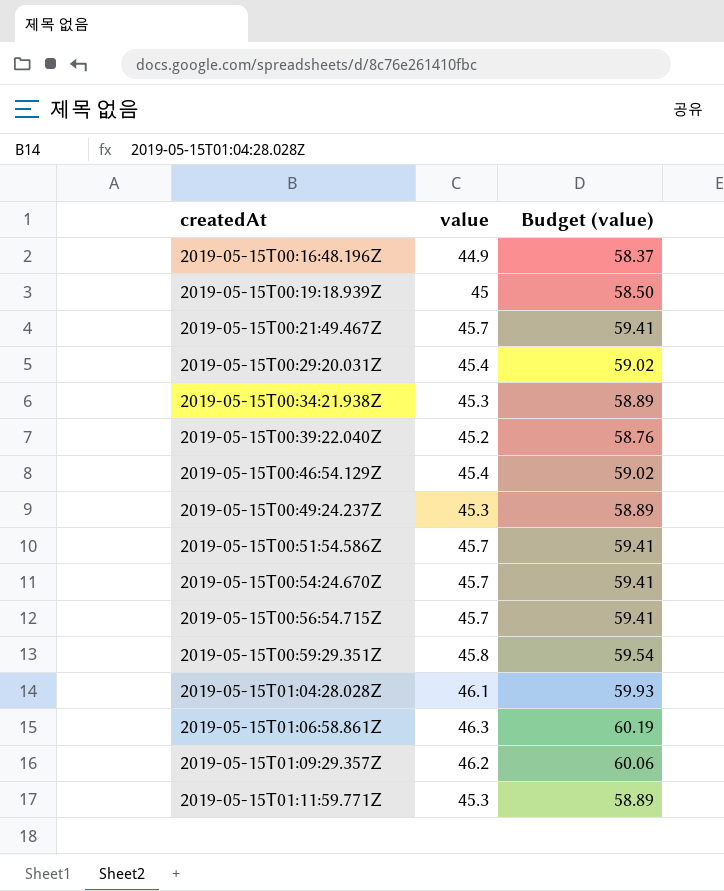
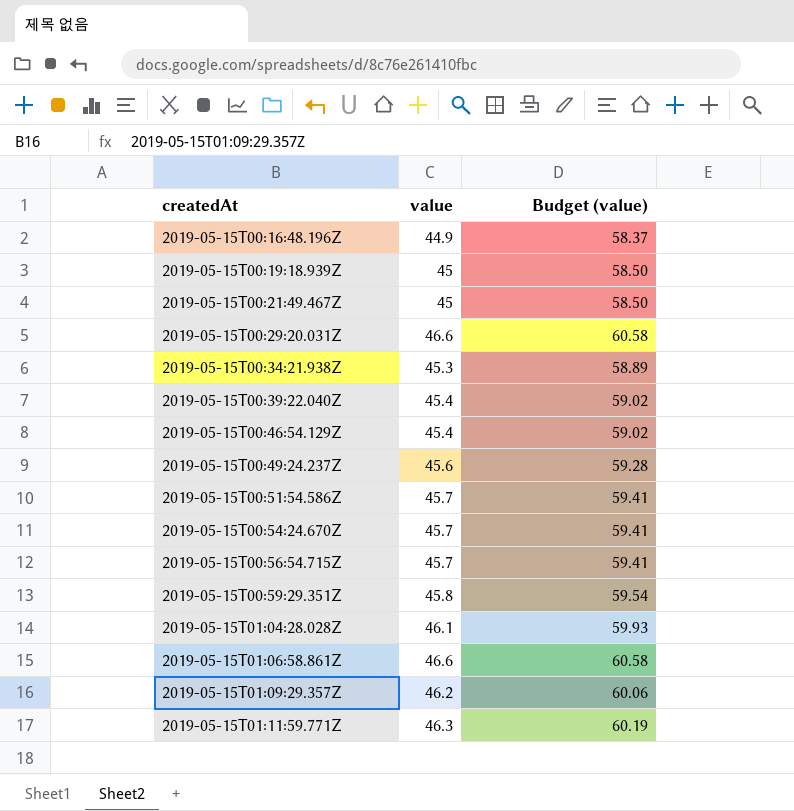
2019-05-15T00:21:49.467Z | value: 45.7 -> 45
2019-05-15T00:21:49.467Z | Budget (value): 59.41 -> 58.50
2019-05-15T00:29:20.031Z | value: 45.4 -> 46.6
2019-05-15T00:29:20.031Z | Budget (value): 59.02 -> 60.58
2019-05-15T00:39:22.040Z | value: 45.2 -> 45.4
2019-05-15T00:39:22.040Z | Budget (value): 58.76 -> 59.02
2019-05-15T00:49:24.237Z | value: 45.3 -> 45.6
2019-05-15T00:49:24.237Z | Budget (value): 58.89 -> 59.28
2019-05-15T01:06:58.861Z | value: 46.3 -> 46.6
2019-05-15T01:06:58.861Z | Budget (value): 60.19 -> 60.58
2019-05-15T01:11:59.771Z | value: 45.3 -> 46.3
2019-05-15T01:11:59.771Z | Budget (value): 58.89 -> 60.19

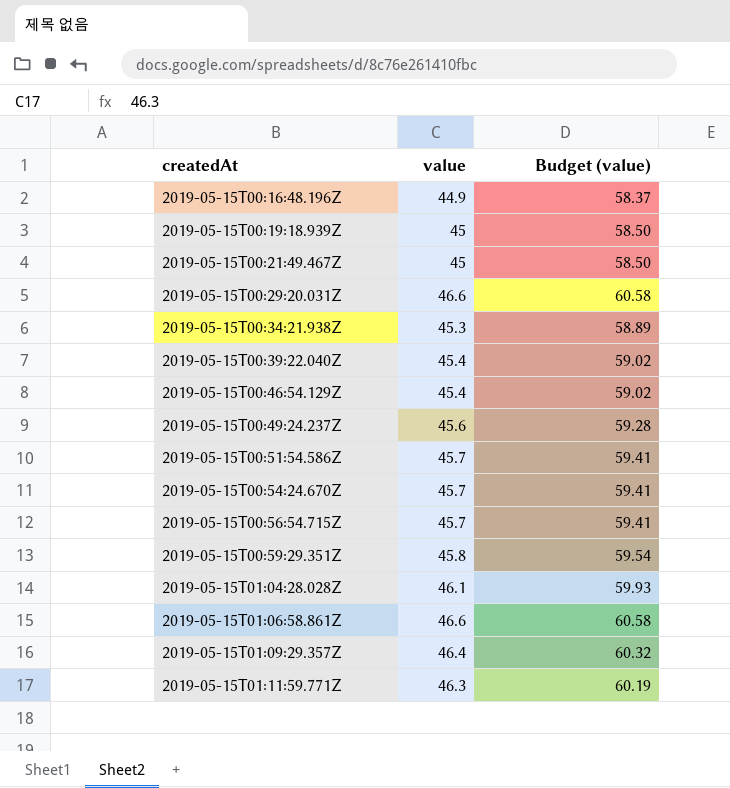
2019-05-15T01:09:29.357Z | value: 46.2 -> 46.4
2019-05-15T01:09:29.357Z | Budget (value): 60.06 -> 60.32

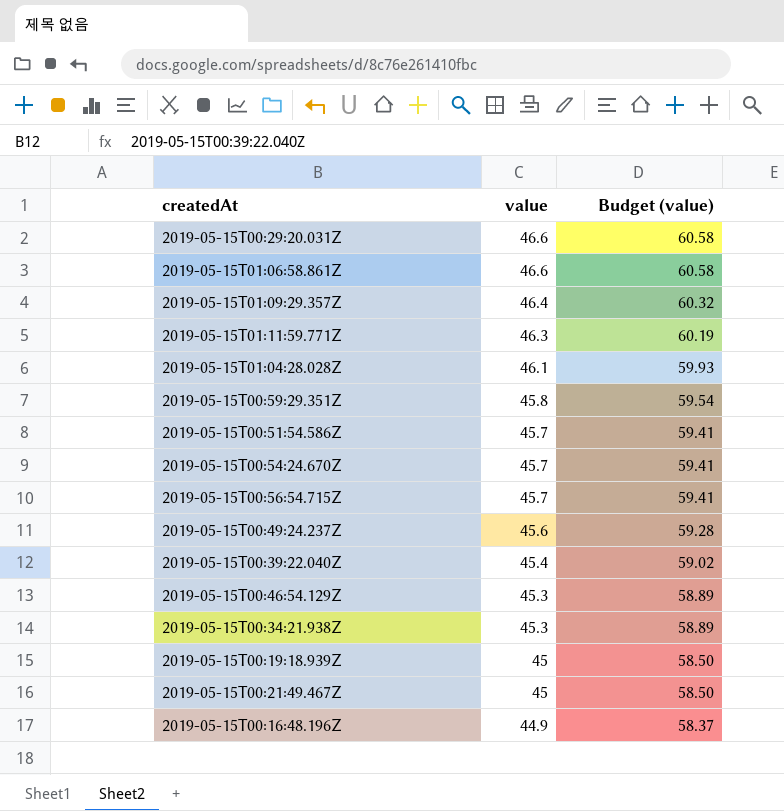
row order: createdAt ascending -> value descending
2019-05-15T00:46:54.129Z | value: 45.4 -> 45.3
2019-05-15T00:46:54.129Z | Budget (value): 59.02 -> 58.89

